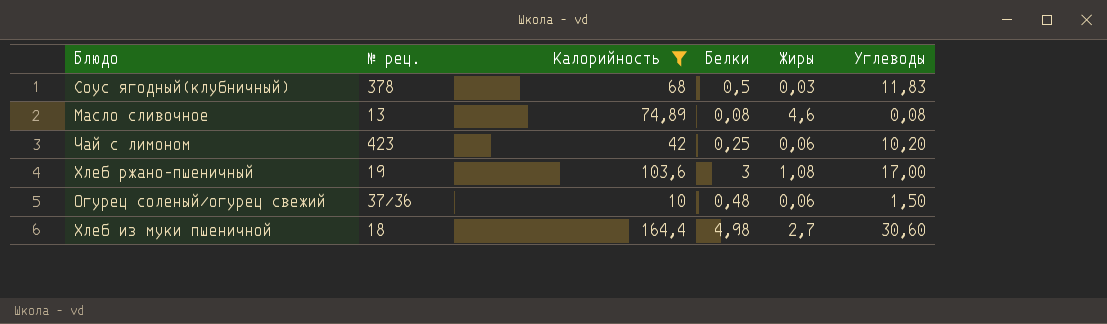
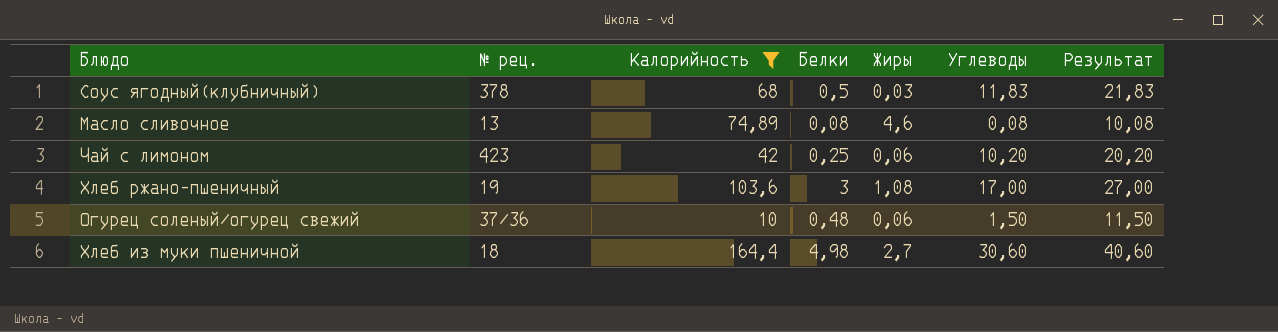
column Результат | formula: none -> [Углеводы] + 10

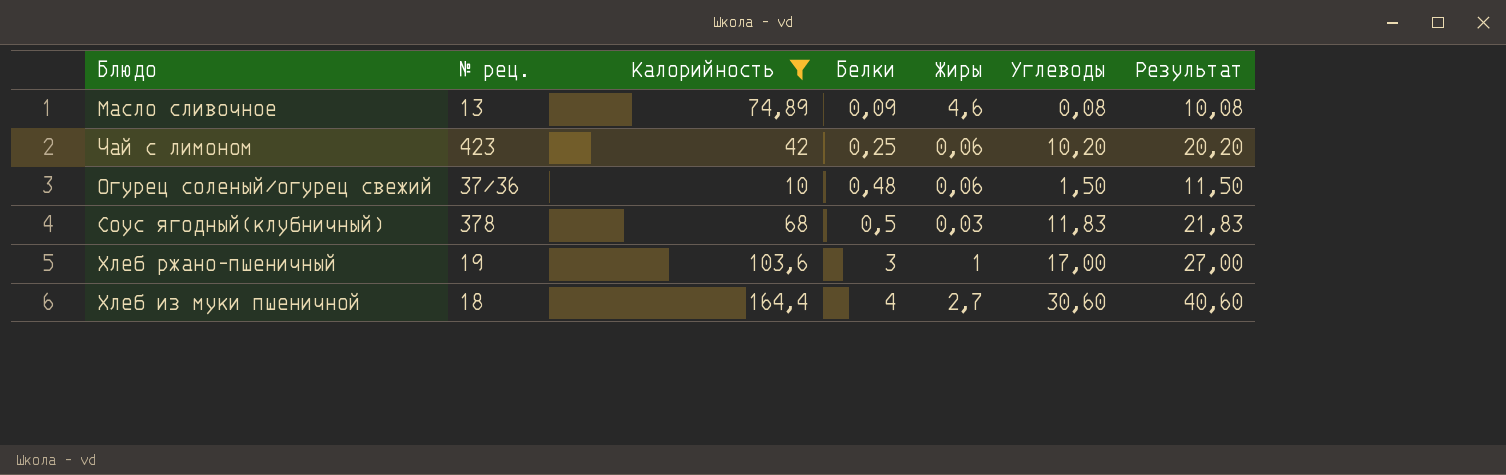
row order: none -> Белки ascending
Масло сливочное | Белки: 0,08 -> 0,09
Хлеб ржано-пшеничный | Жиры: 1,08 -> 1
Хлеб из муки пшеничной | Белки: 4,98 -> 4

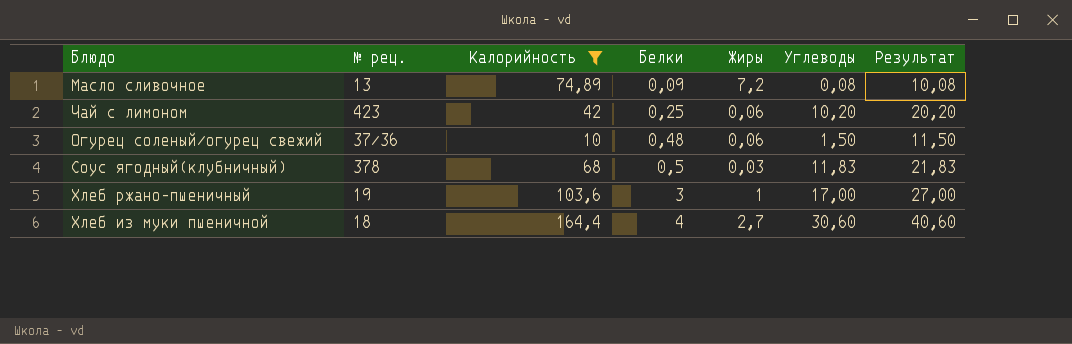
Масло сливочное | Жиры: 4,6 -> 7,2

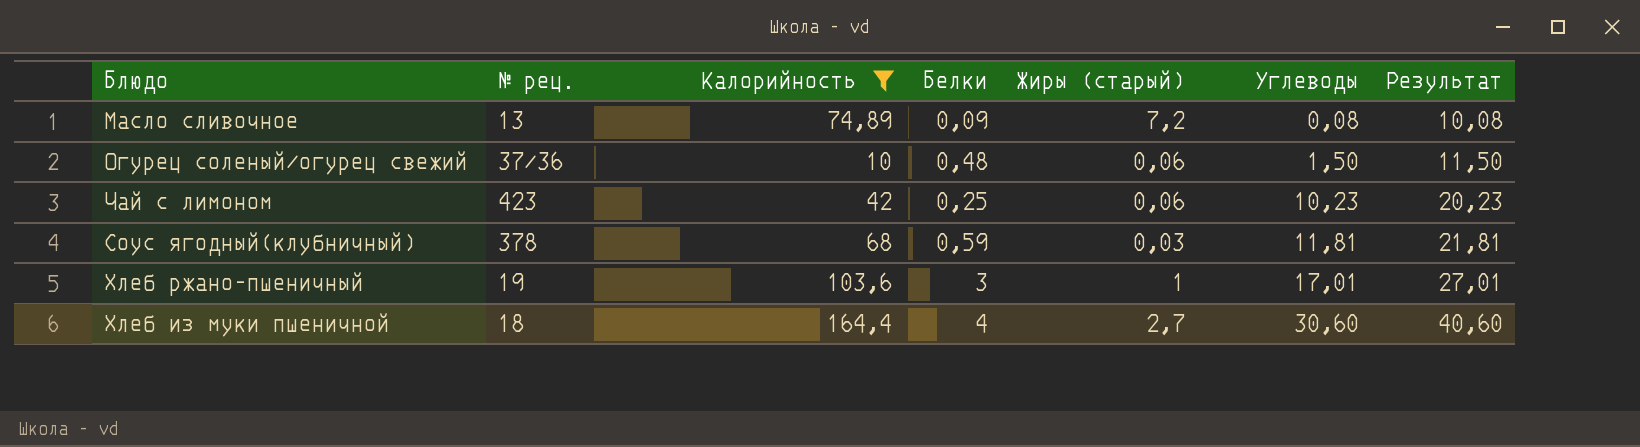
row order: Белки ascending -> Углеводы ascending
column name: Жиры -> Жиры (старый)
Чай с лимоном | Углеводы: 10,20 -> 10,23
Чай с лимоном | Результат: 20,20 -> 20,23
Соус ягодный(клубничный) | Белки: 0,5 -> 0,59
Соус ягодный(клубничный) | Углеводы: 11,83 -> 11,81
Соус ягодный(клубничный) | Результат: 21,83 -> 21,81
Хлеб ржано-пшеничный | Углеводы: 17,00 -> 17,01
Хлеб ржано-пшеничный | Результат: 27,00 -> 27,01

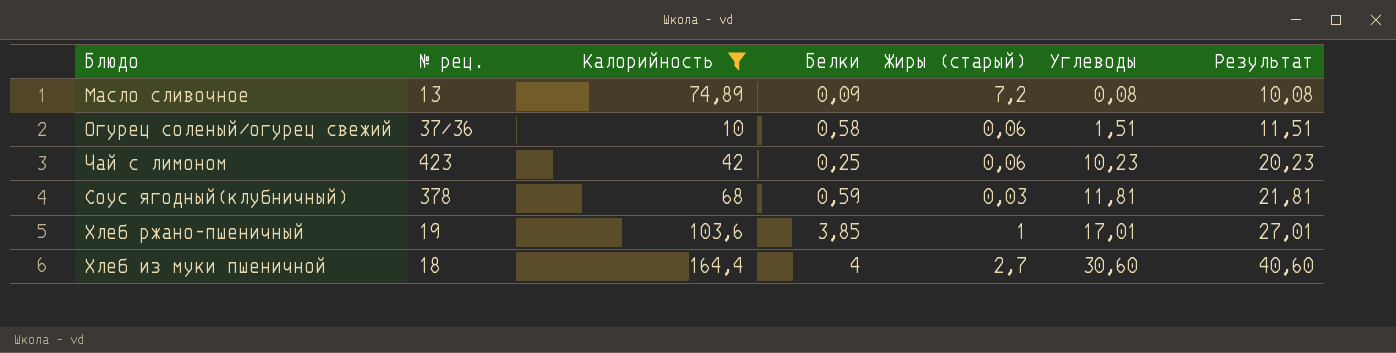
Огурец соленый/огурец свежий | Белки: 0,48 -> 0,58
Огурец соленый/огурец свежий | Углеводы: 1,50 -> 1,51
Огурец соленый/огурец свежий | Результат: 11,50 -> 11,51
Хлеб ржано-пшеничный | Белки: 3 -> 3,85

